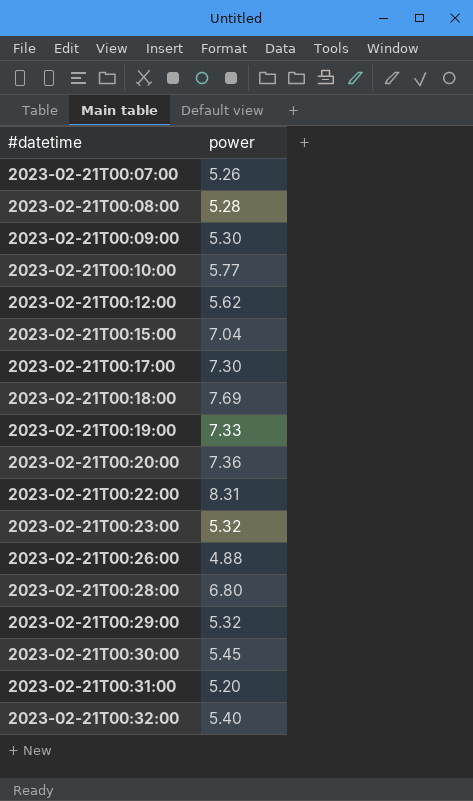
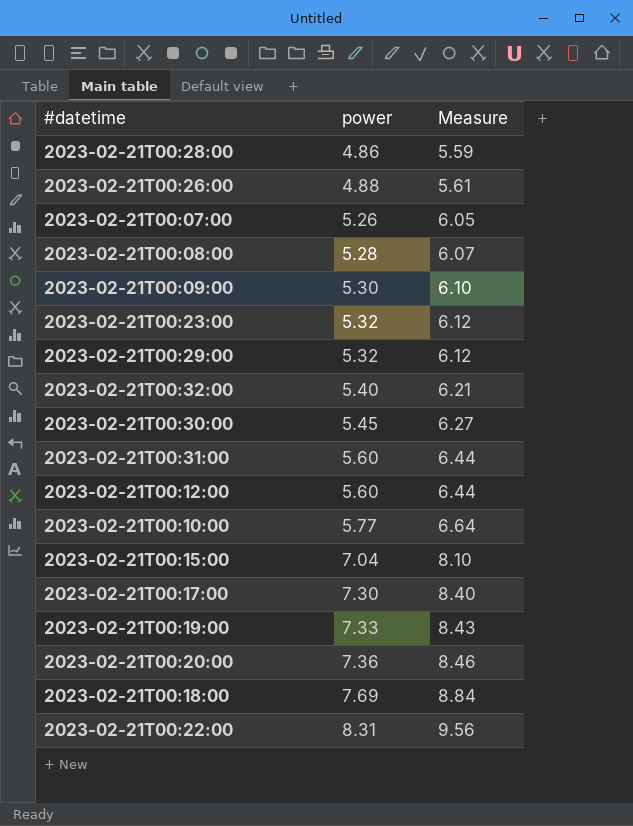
row order: #datetime ascending -> power ascending
column Measure | formula: none -> [power] * 1.15
2023-02-21T00:28:00 | power: 6.80 -> 4.86
2023-02-21T00:31:00 | power: 5.20 -> 5.60
2023-02-21T00:12:00 | power: 5.62 -> 5.60

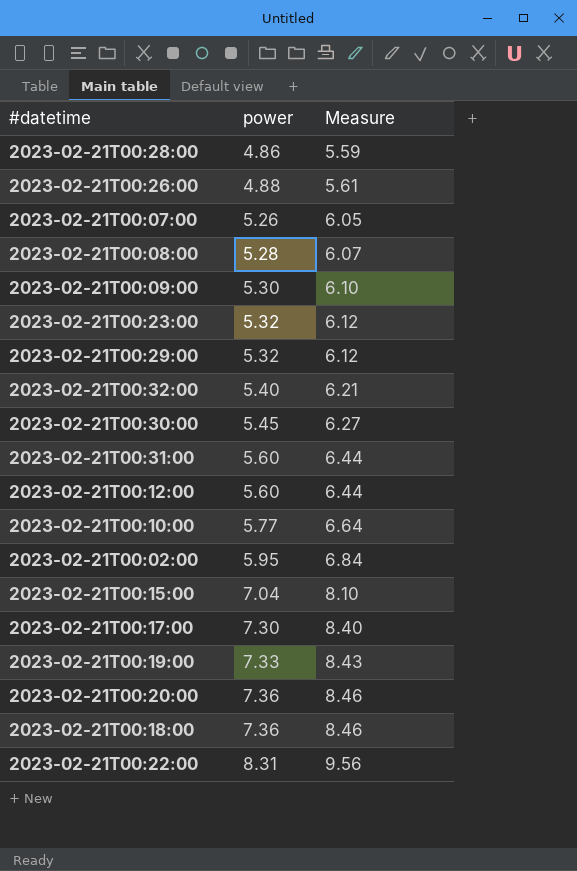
row 2023-02-21T00:02:00: none -> 5.95 | 6.84
2023-02-21T00:18:00 | power: 7.69 -> 7.36
2023-02-21T00:18:00 | Measure: 8.84 -> 8.46

